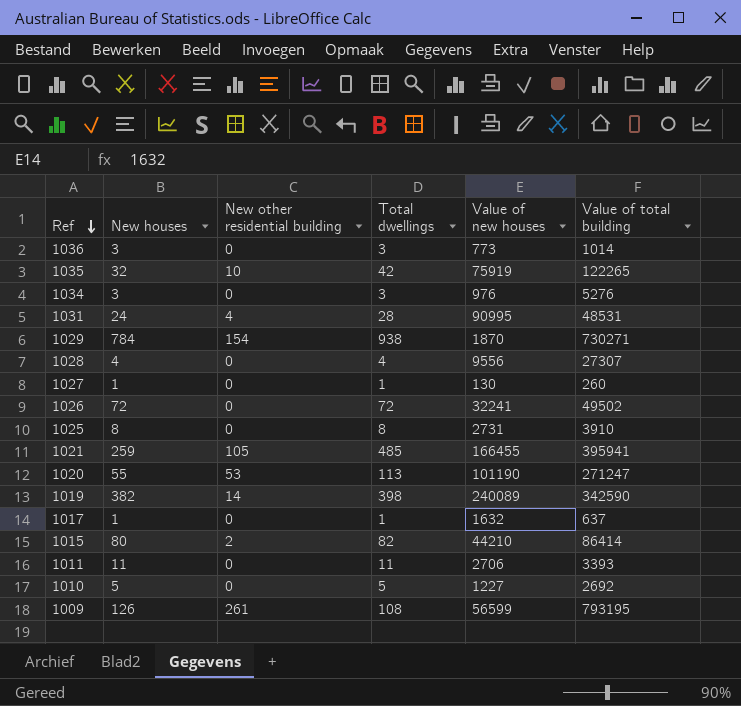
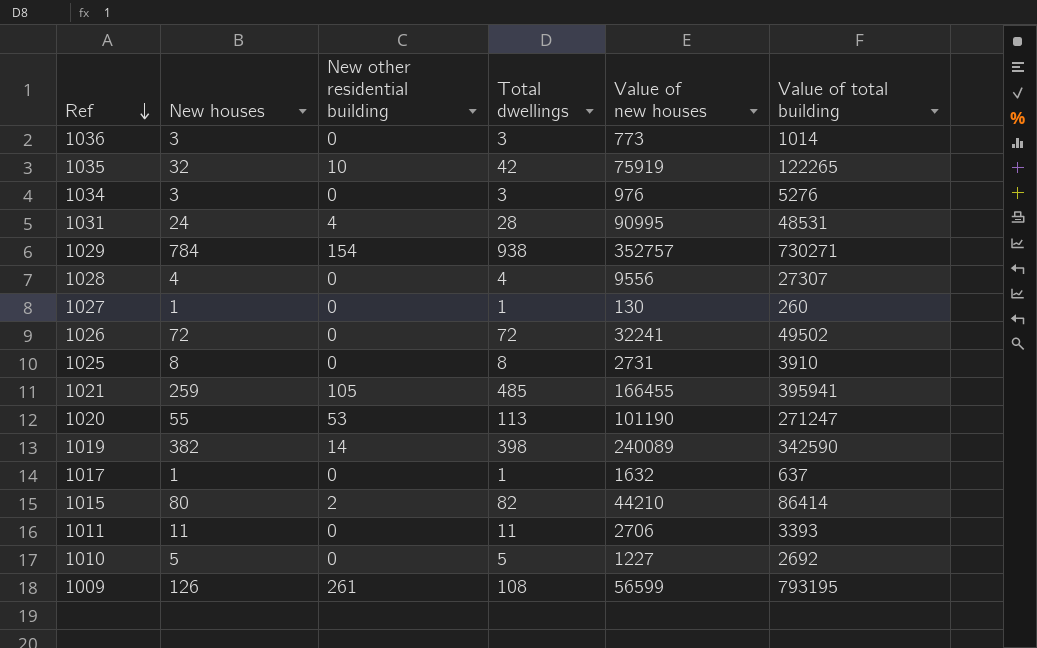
1029 | Value of new houses: 1870 -> 352757

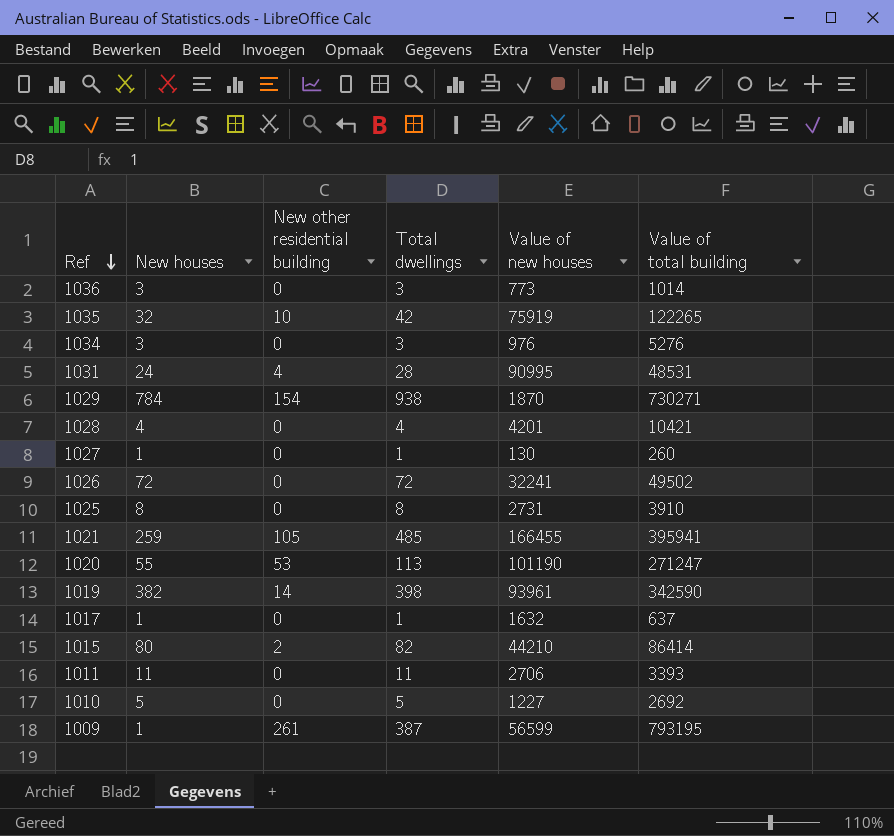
1029 | Value of new houses: 352757 -> 1870
1028 | Value of new houses: 9556 -> 4201
1028 | Value of total building: 27307 -> 10421
1019 | Value of new houses: 240089 -> 93961
1009 | New houses: 126 -> 1
1009 | Total dwellings: 108 -> 387

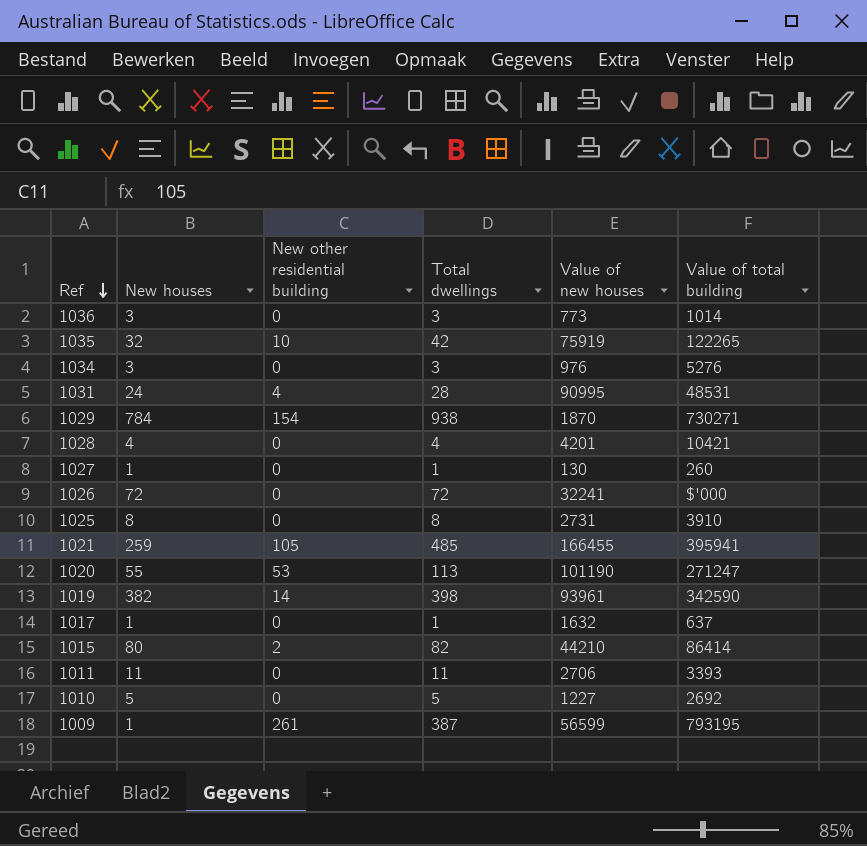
1026 | Value of total building: 49502 -> $'000

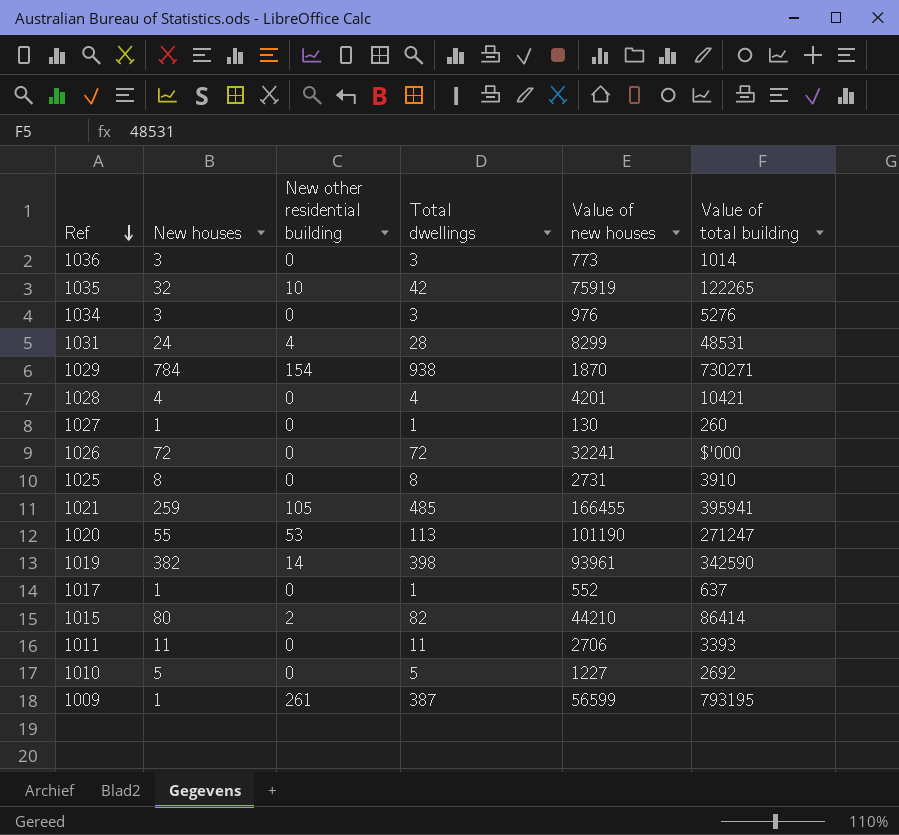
1031 | Value of new houses: 90995 -> 8299
1017 | Value of new houses: 1632 -> 552

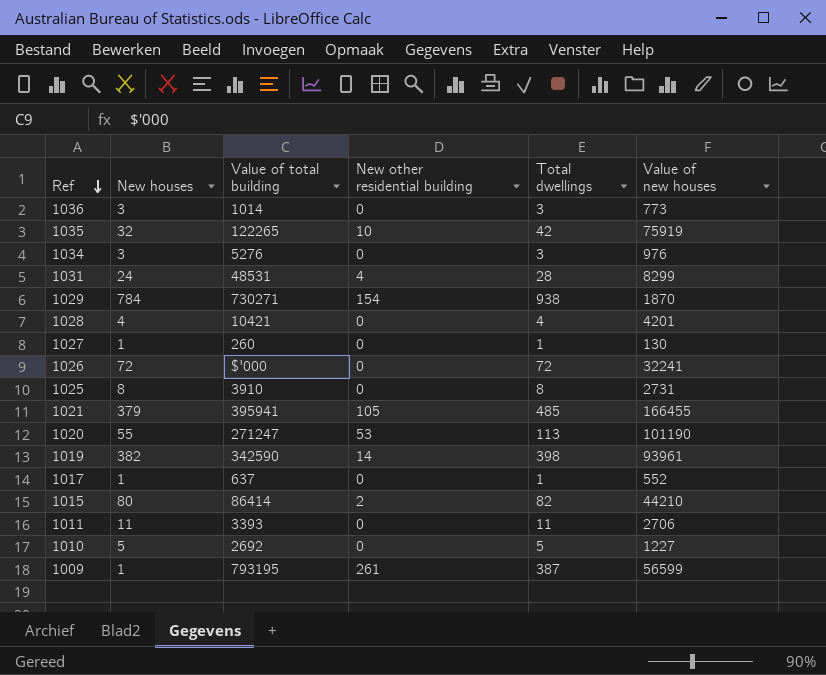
column Value of total building | position: 6 -> 3
1021 | New houses: 259 -> 379

